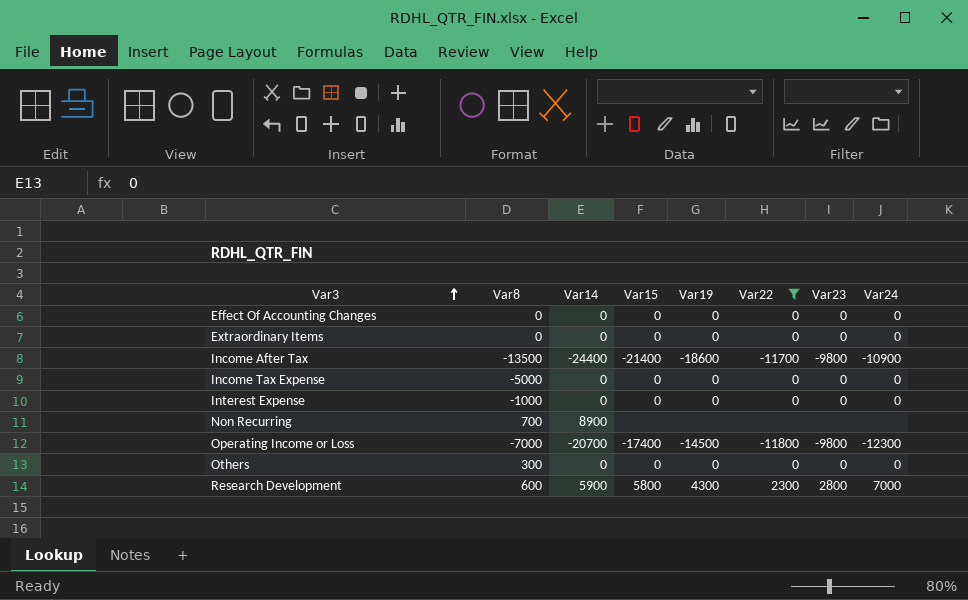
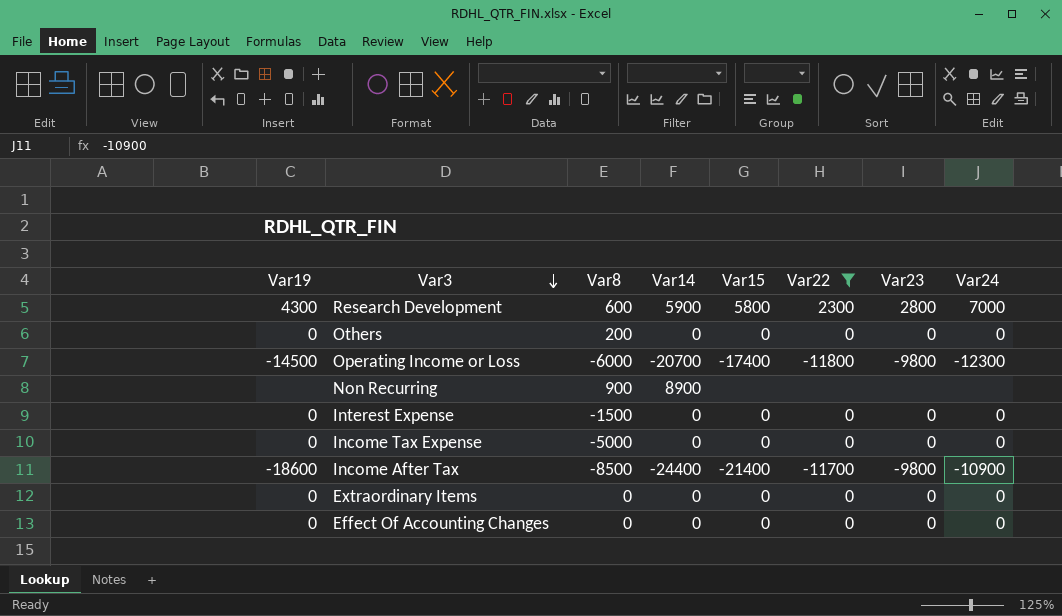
row order: Var3 ascending -> Var3 descending
column Var19 | position: 5 -> 1
Others | Var8: 300 -> 200
Operating Income or Loss | Var8: -7000 -> -6000
Non Recurring | Var8: 700 -> 900
Interest Expense | Var8: -1000 -> -1500
Income After Tax | Var8: -13500 -> -8500

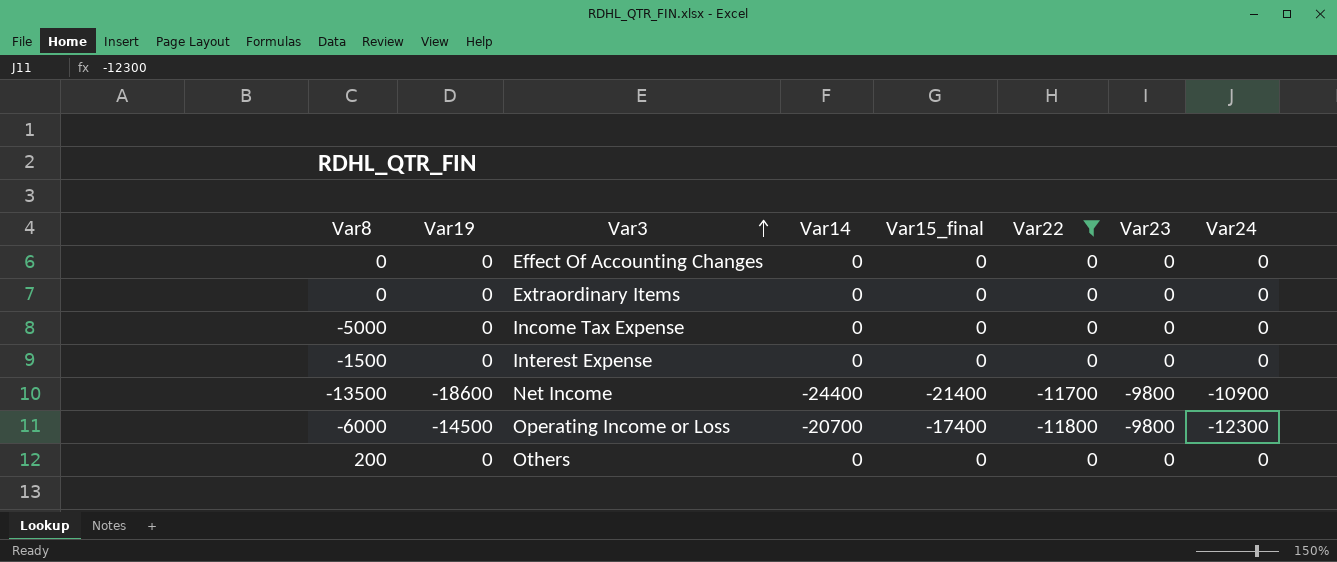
row order: Var3 descending -> Var3 ascending
column Var8 | position: 3 -> 1
column name: Var15 -> Var15_final
row Research Development: 4300 | 600 | 5900 | 5800 | 2300 | 2800 | 7000 -> none
row Non Recurring: none | 900 | 8900 | none | none | none | none -> none
row Income After Tax: -18600 | -8500 | -24400 | -21400 | -11700 | -9800 | -10900 -> none
row Net Income: none -> -13500 | -18600 | -24400 | -21400 | -11700 | -9800 | -10900

